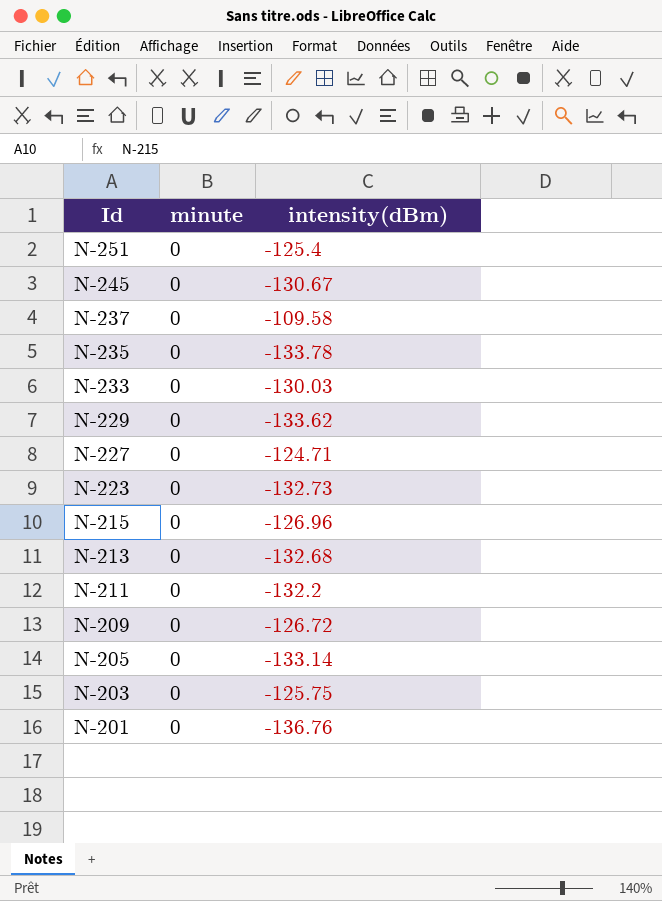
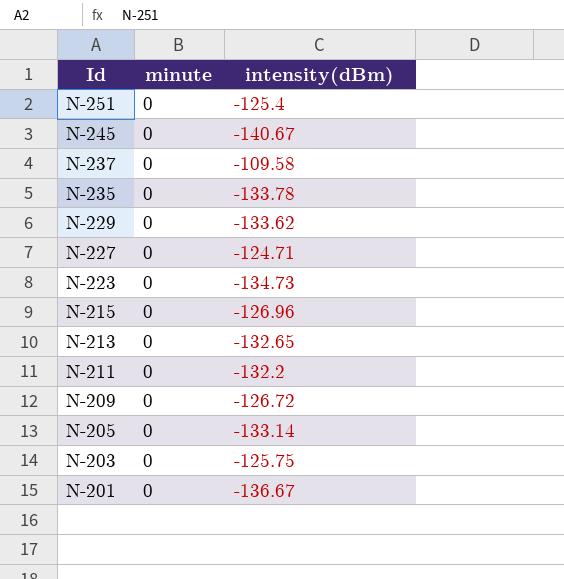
row N-233: 0 | -130.03 -> none
N-245 | intensity(dBm): -130.67 -> -140.67
N-223 | intensity(dBm): -132.73 -> -134.73
N-213 | intensity(dBm): -132.68 -> -132.65
N-201 | intensity(dBm): -136.76 -> -136.67

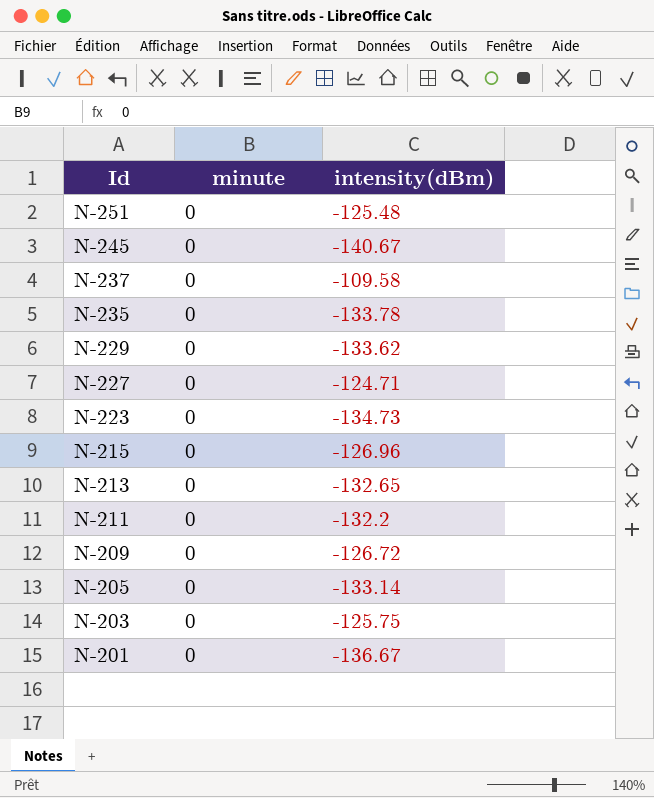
N-251 | intensity(dBm): -125.4 -> -125.48

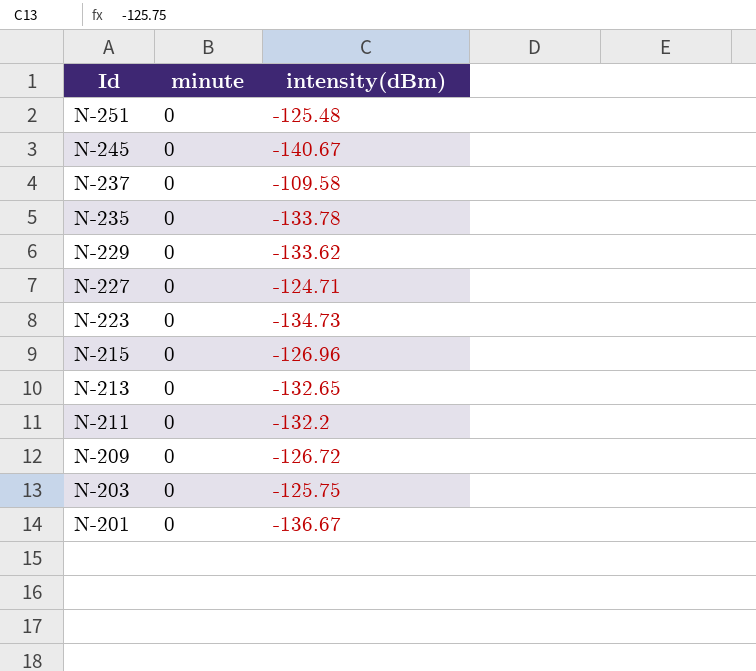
row N-205: 0 | -133.14 -> none

